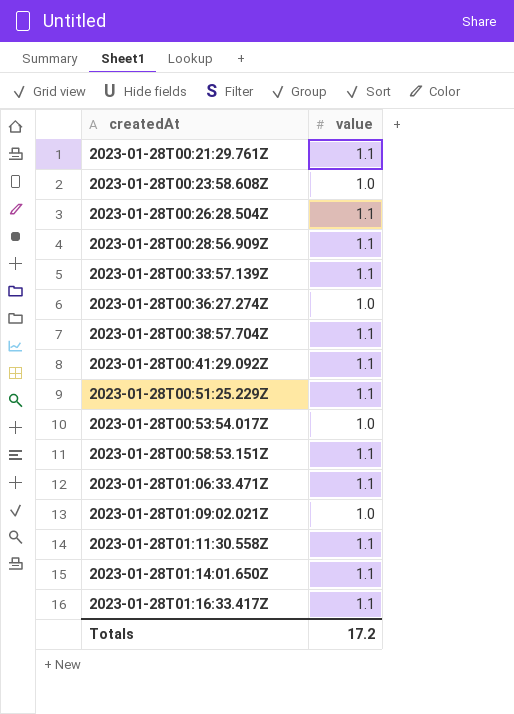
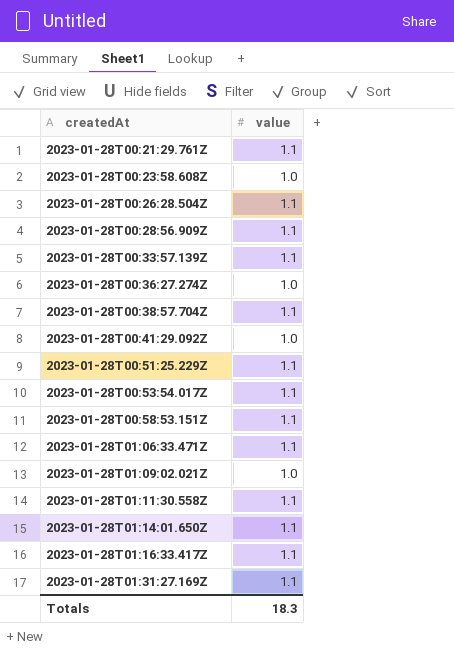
2023-01-28T00:41:29.092Z | value: 1.1 -> 1.0
2023-01-28T00:53:54.017Z | value: 1.0 -> 1.1
row 2023-01-28T01:31:27.169Z: none -> 1.1
Totals | value: 17.2 -> 18.3

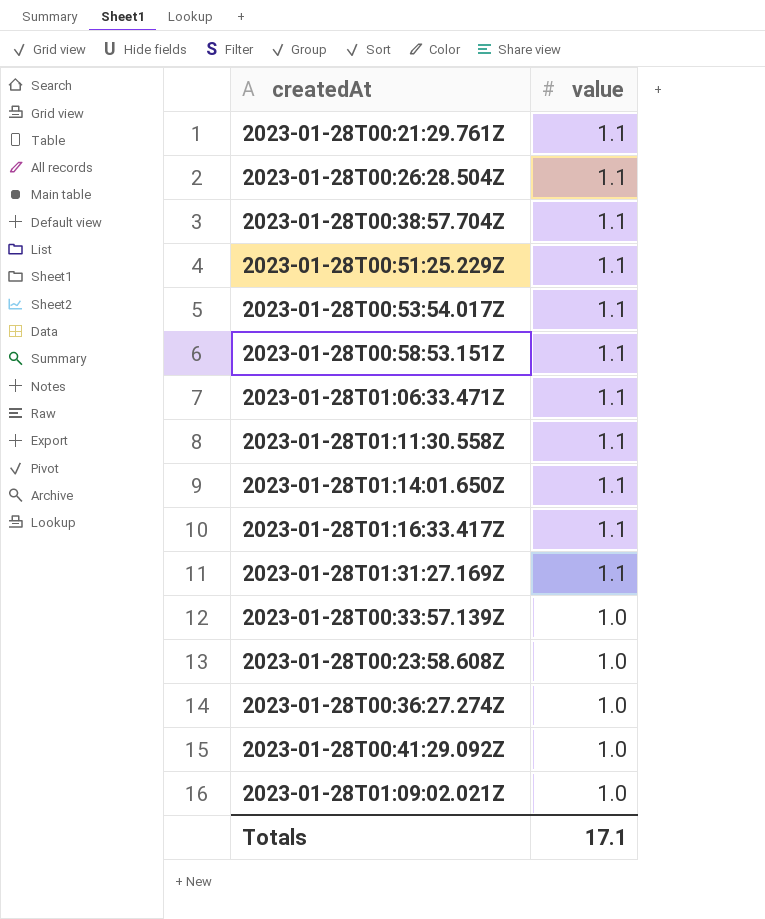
row order: createdAt ascending -> value descending
row 2023-01-28T00:28:56.909Z: 1.1 -> none
2023-01-28T00:33:57.139Z | value: 1.1 -> 1.0
Totals | value: 18.3 -> 17.1

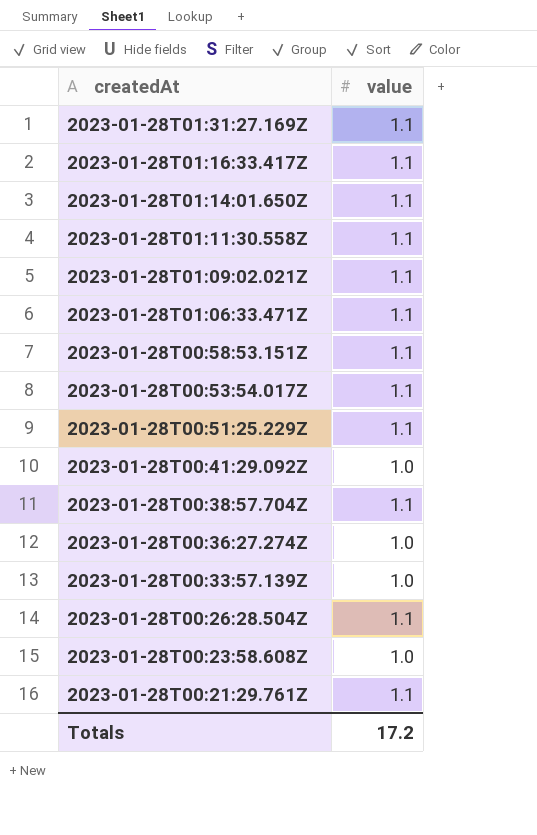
row order: value descending -> createdAt descending
2023-01-28T01:09:02.021Z | value: 1.0 -> 1.1
Totals | value: 17.1 -> 17.2

